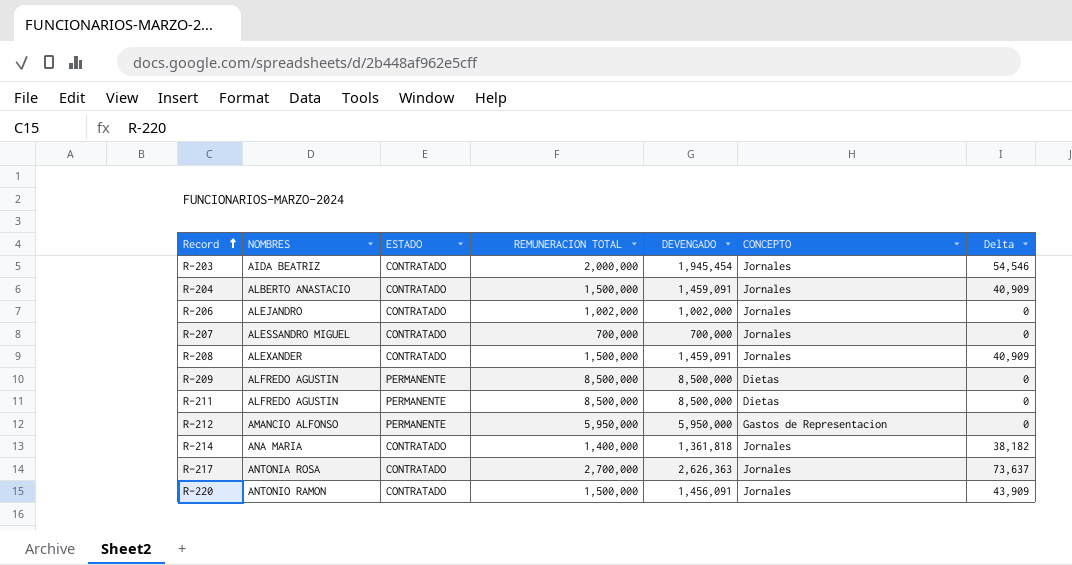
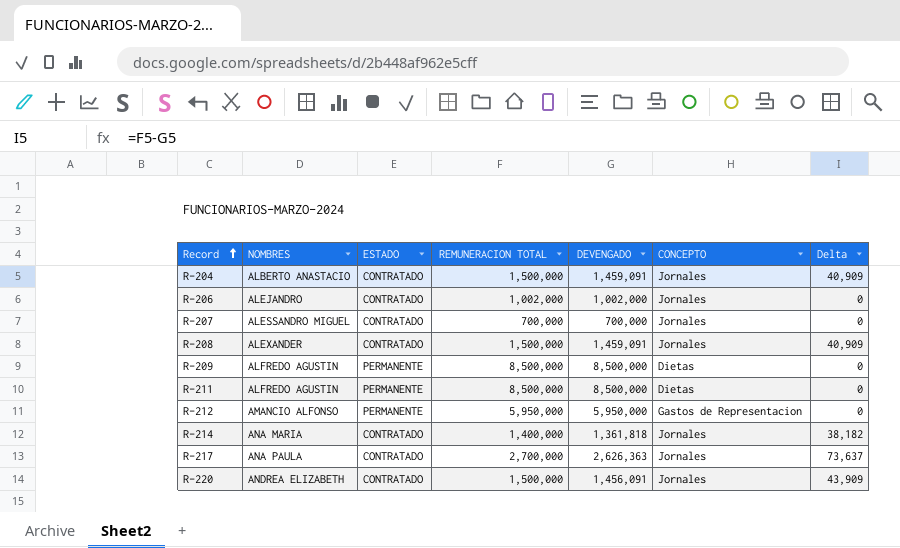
row R-203: AIDA BEATRIZ | CONTRATADO | 2,000,000 | 1,945,454 | Jornales | 54,546 -> none
R-217 | NOMBRES: ANTONIA ROSA -> ANA PAULA
R-220 | NOMBRES: ANTONIO RAMON -> ANDREA ELIZABETH

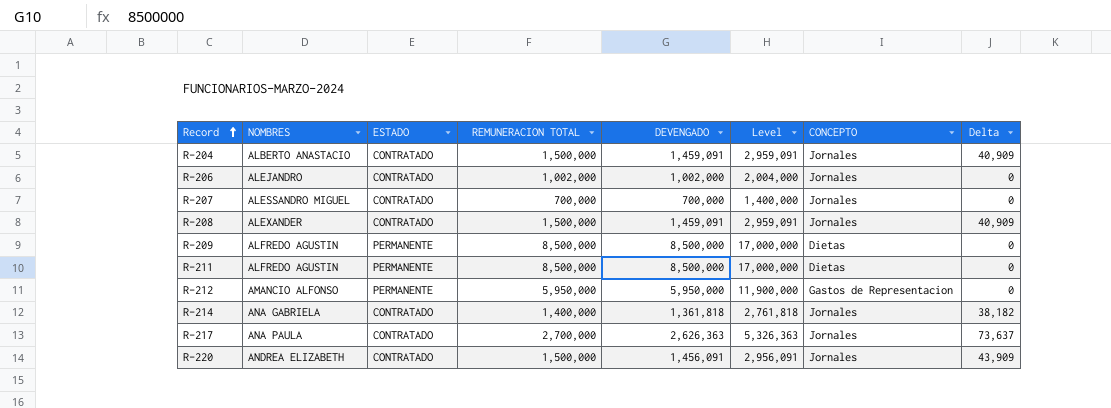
column Level | formula: none -> [REMUNERACION TOTAL] + [DEVENGADO]
R-214 | NOMBRES: ANA MARIA -> ANA GABRIELA

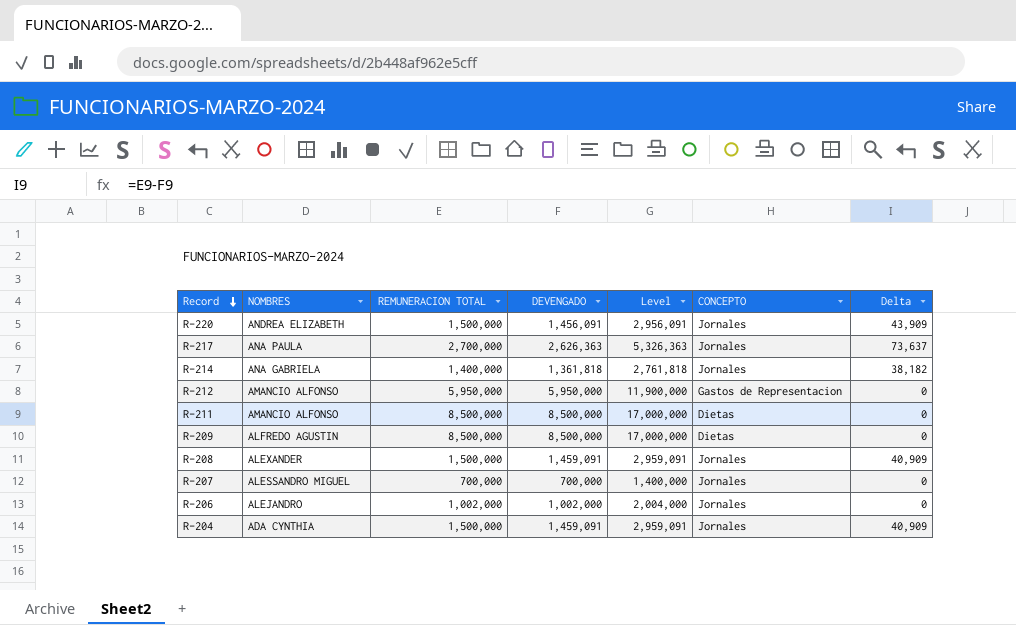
row order: Record ascending -> Record descending
column ESTADO | position: 3 -> none
R-211 | NOMBRES: ALFREDO AGUSTIN -> AMANCIO ALFONSO
R-204 | NOMBRES: ALBERTO ANASTACIO -> ADA CYNTHIA

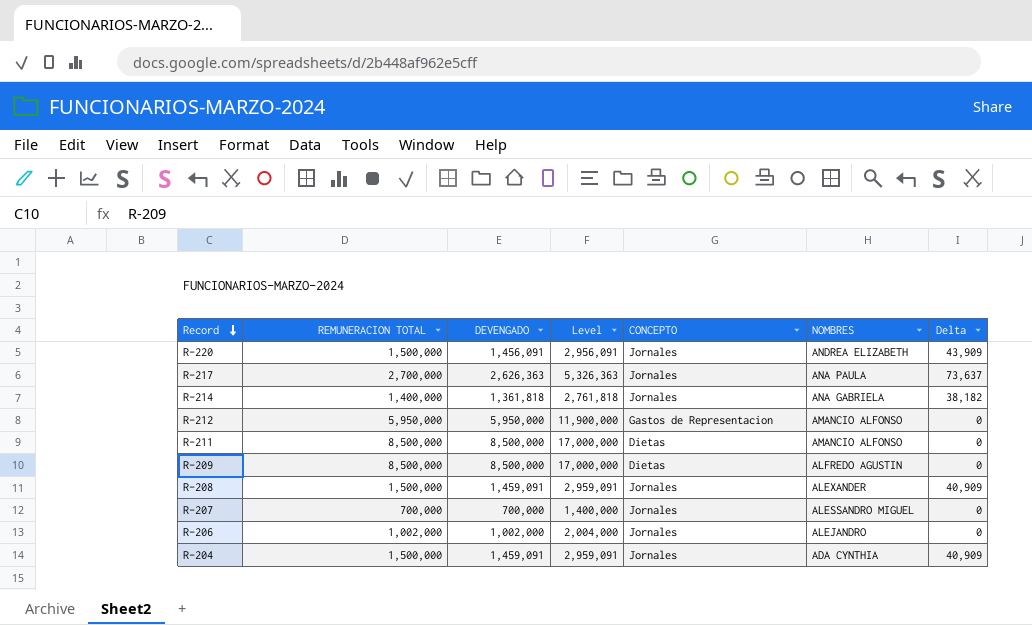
column NOMBRES | position: 2 -> 6

